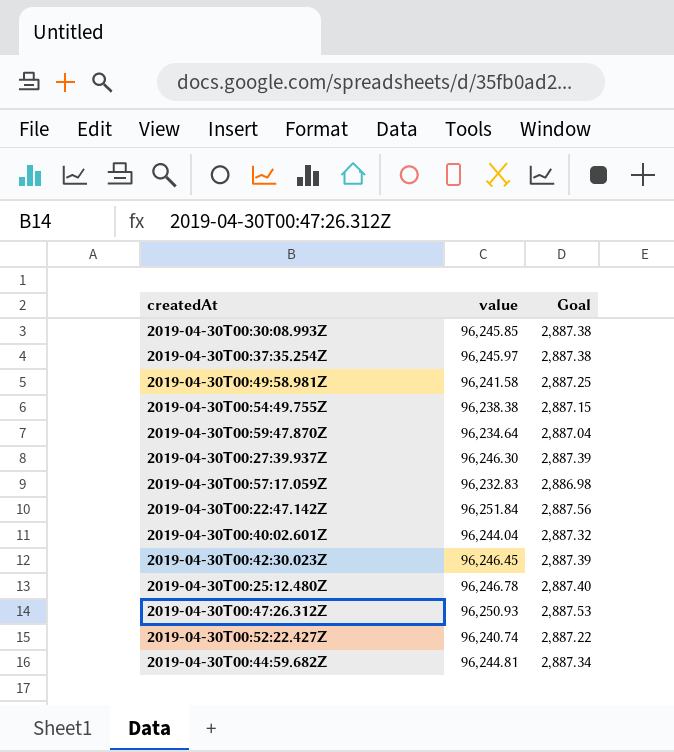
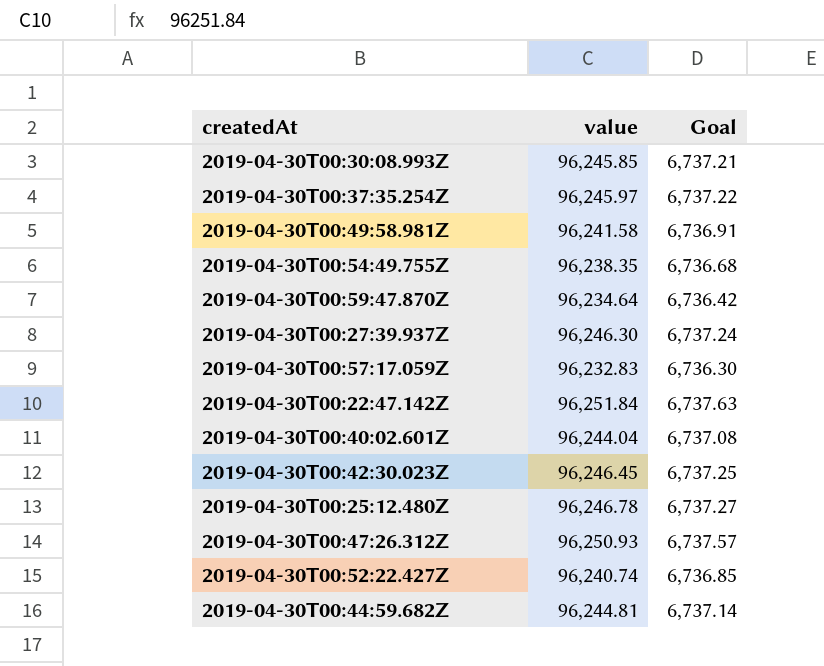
column Goal | formula: [value] * 0.03 -> [value] * 0.07
2019-04-30T00:54:49.755Z | value: 96,238.38 -> 96,238.35

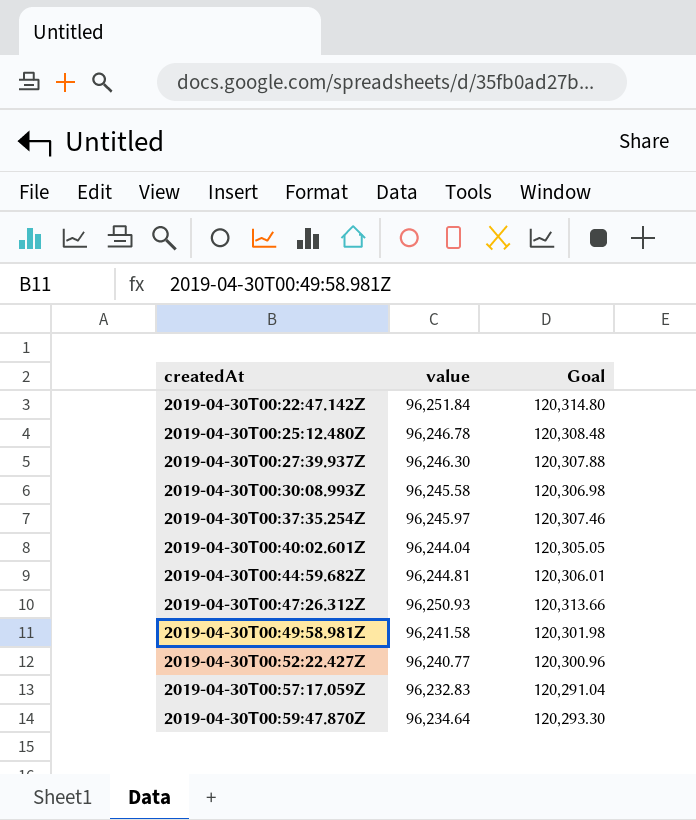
row order: none -> createdAt ascending
column Goal | formula: [value] * 0.07 -> [value] * 1.25
row 2019-04-30T00:54:49.755Z: 96,238.35 | 6,736.68 -> none
row 2019-04-30T00:42:30.023Z: 96,246.45 | 6,737.25 -> none
2019-04-30T00:30:08.993Z | value: 96,245.85 -> 96,245.58
2019-04-30T00:52:22.427Z | value: 96,240.74 -> 96,240.77

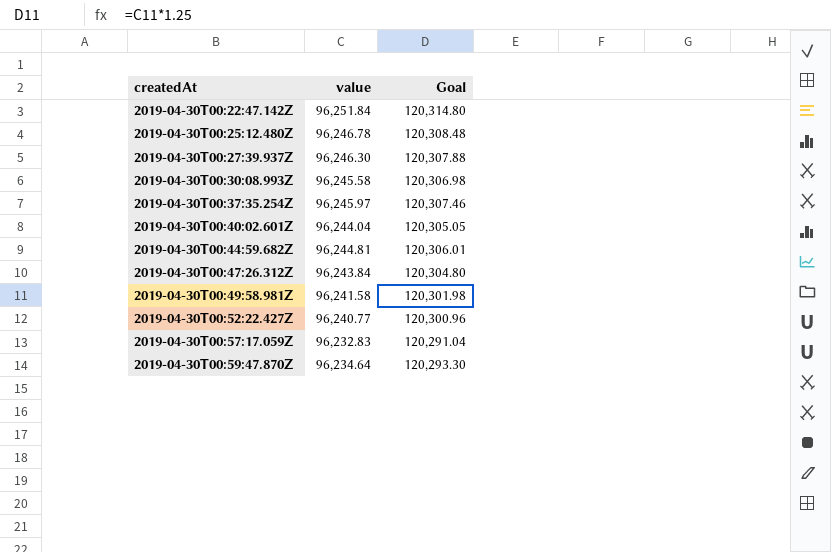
2019-04-30T00:47:26.312Z | value: 96,250.93 -> 96,243.84
2019-04-30T00:47:26.312Z | Goal: 120,313.66 -> 120,304.80

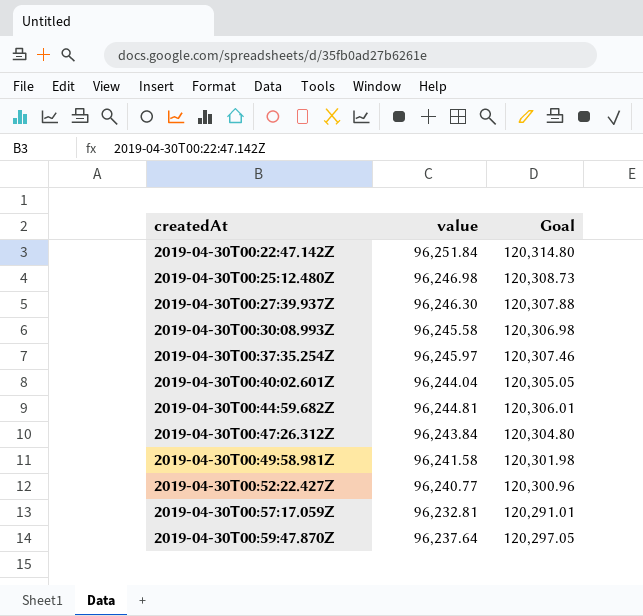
2019-04-30T00:25:12.480Z | value: 96,246.78 -> 96,246.98
2019-04-30T00:25:12.480Z | Goal: 120,308.48 -> 120,308.73
2019-04-30T00:57:17.059Z | value: 96,232.83 -> 96,232.81
2019-04-30T00:57:17.059Z | Goal: 120,291.04 -> 120,291.01
2019-04-30T00:59:47.870Z | value: 96,234.64 -> 96,237.64
2019-04-30T00:59:47.870Z | Goal: 120,293.30 -> 120,297.05

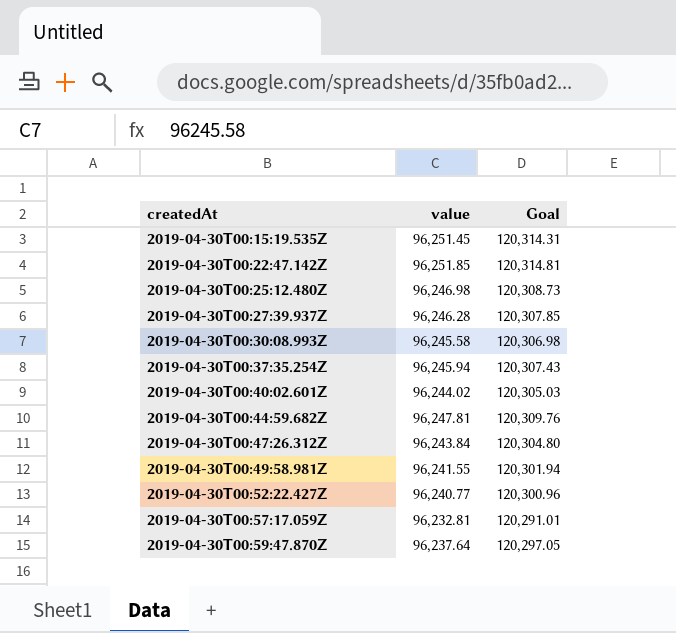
row 2019-04-30T00:15:19.535Z: none -> 96,251.45 | 120,314.31
2019-04-30T00:22:47.142Z | value: 96,251.84 -> 96,251.85
2019-04-30T00:22:47.142Z | Goal: 120,314.80 -> 120,314.81
2019-04-30T00:27:39.937Z | value: 96,246.30 -> 96,246.28
2019-04-30T00:27:39.937Z | Goal: 120,307.88 -> 120,307.85
2019-04-30T00:37:35.254Z | value: 96,245.97 -> 96,245.94
2019-04-30T00:37:35.254Z | Goal: 120,307.46 -> 120,307.43
2019-04-30T00:40:02.601Z | value: 96,244.04 -> 96,244.02
2019-04-30T00:40:02.601Z | Goal: 120,305.05 -> 120,305.03
2019-04-30T00:44:59.682Z | value: 96,244.81 -> 96,247.81
2019-04-30T00:44:59.682Z | Goal: 120,306.01 -> 120,309.76
2019-04-30T00:49:58.981Z | value: 96,241.58 -> 96,241.55
2019-04-30T00:49:58.981Z | Goal: 120,301.98 -> 120,301.94

